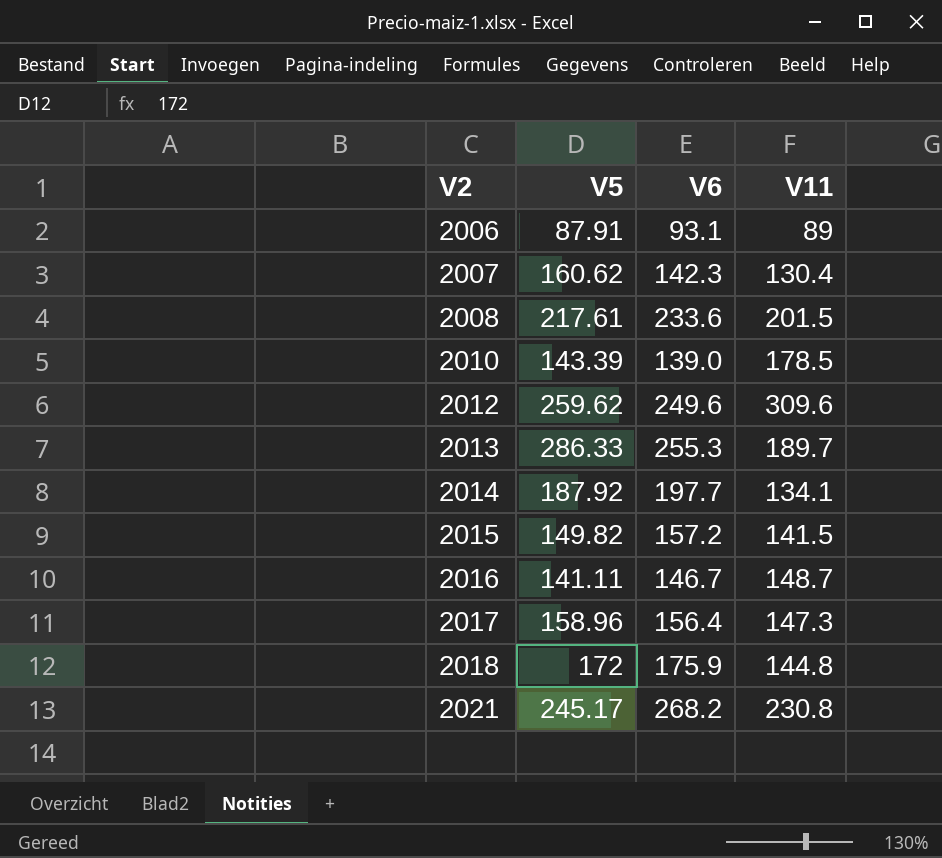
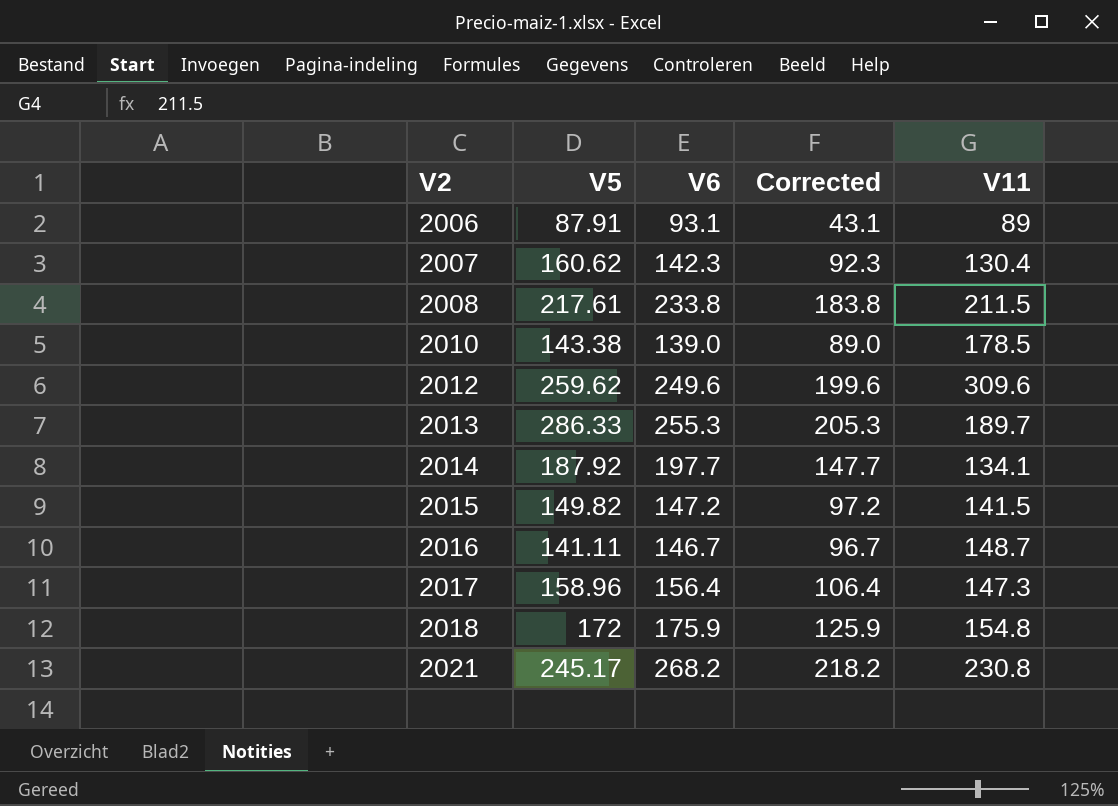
column Corrected | formula: none -> [V6] - 50
2008 | V6: 233.6 -> 233.8
2008 | V11: 201.5 -> 211.5
2010 | V5: 143.39 -> 143.38
2015 | V6: 157.2 -> 147.2
2018 | V11: 144.8 -> 154.8

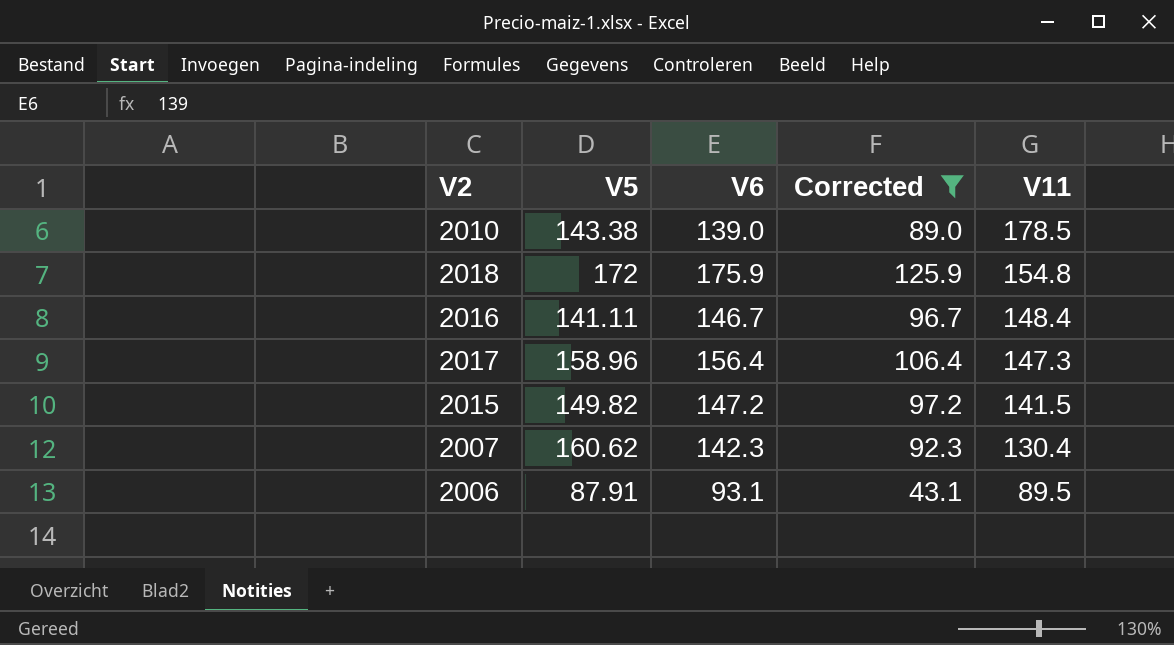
filter: none -> Corrected <= 125.9
row order: V2 ascending -> V11 descending
2016 | V11: 148.7 -> 148.4
2006 | V11: 89 -> 89.5

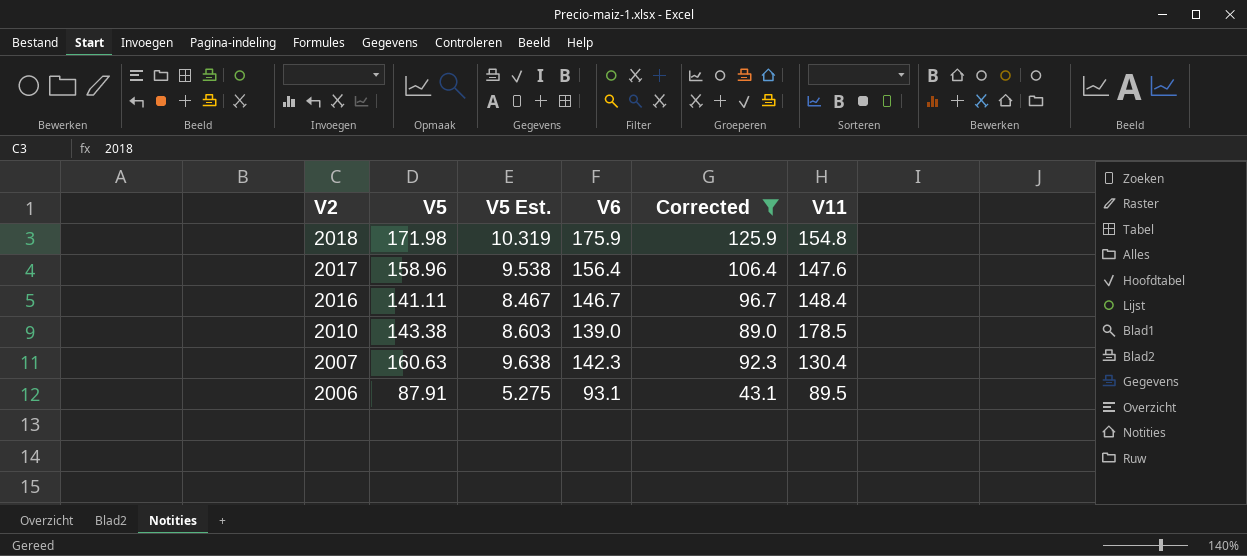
row order: V11 descending -> V2 descending
column V5 Est. | formula: none -> [V5] * 0.06
row 2015: 149.82 | 147.2 | 97.2 | 141.5 -> none
2018 | V5: 172 -> 171.98
2017 | V11: 147.3 -> 147.6
2007 | V5: 160.62 -> 160.63

